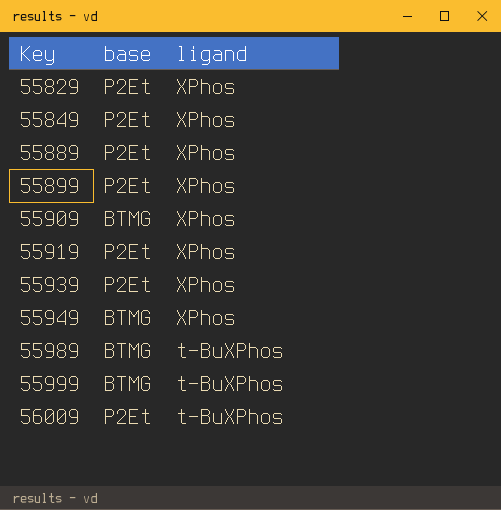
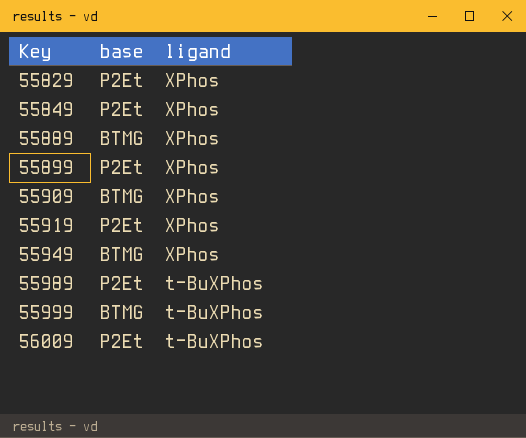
row 55939: P2Et | XPhos -> none
55889 | base: P2Et -> BTMG
55989 | base: BTMG -> P2Et

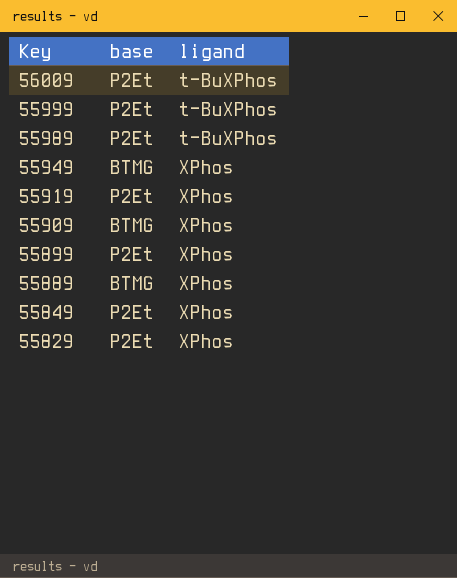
row order: Key ascending -> Key descending
55999 | base: BTMG -> P2Et

